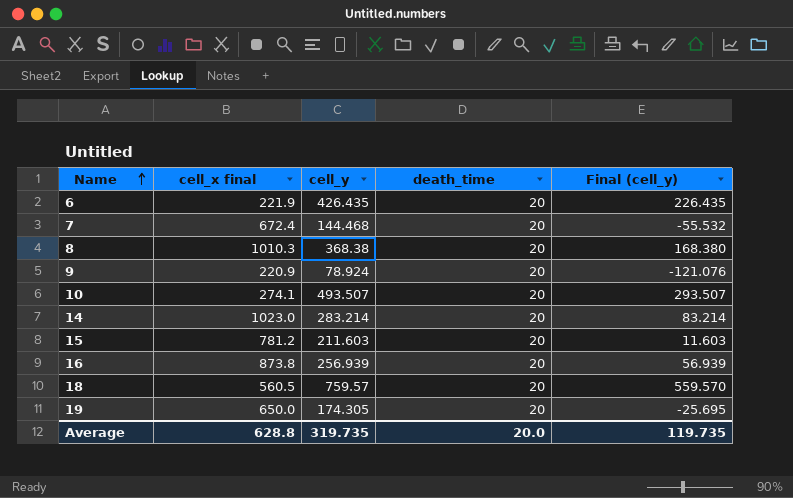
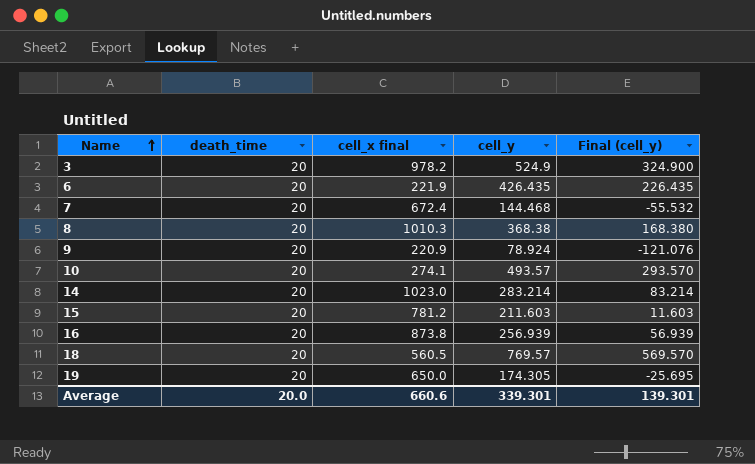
column death_time | position: 4 -> 2
row 3: none -> 20 | 978.2 | 524.9 | 324.900
10 | cell_y: 493.507 -> 493.57
10 | Final (cell_y): 293.507 -> 293.570
18 | cell_y: 759.57 -> 769.57
18 | Final (cell_y): 559.570 -> 569.570
Average | cell_x final: 628.8 -> 660.6
Average | cell_y: 319.735 -> 339.301
Average | Final (cell_y): 119.735 -> 139.301

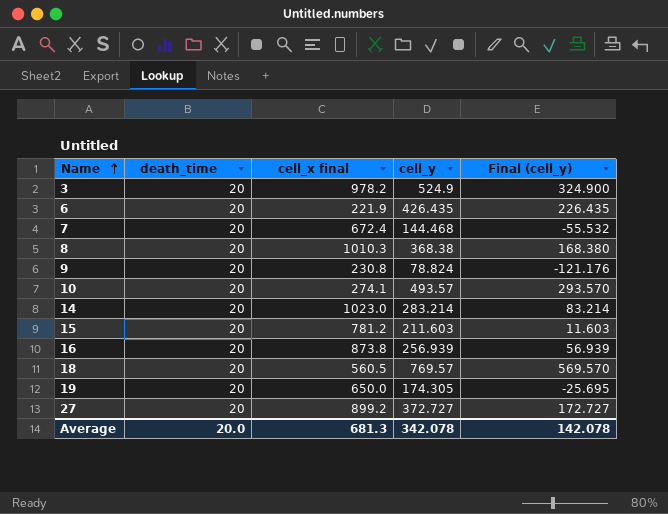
9 | cell_x final: 220.9 -> 230.8
9 | cell_y: 78.924 -> 78.824
9 | Final (cell_y): -121.076 -> -121.176
row 27: none -> 20 | 899.2 | 372.727 | 172.727
Average | cell_x final: 660.6 -> 681.3
Average | cell_y: 339.301 -> 342.078
Average | Final (cell_y): 139.301 -> 142.078

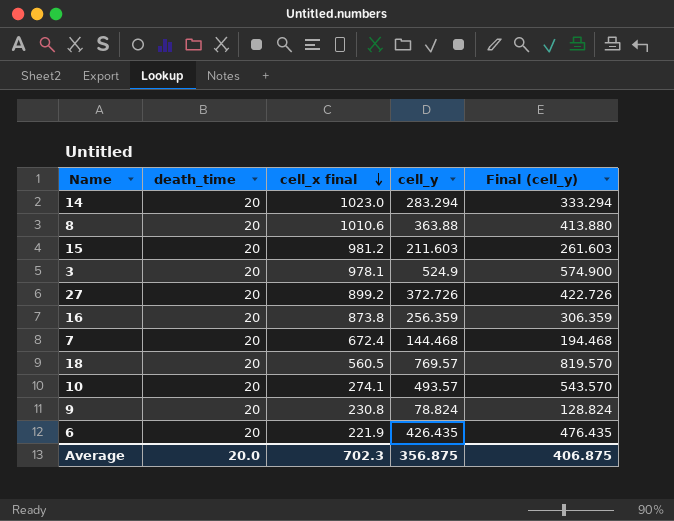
row order: Name ascending -> cell_x final descending
column Final (cell_y) | formula: [cell_y] - 200 -> [cell_y] + 50
row 19: 20 | 650.0 | 174.305 | -25.695 -> none
14 | cell_y: 283.214 -> 283.294
8 | cell_x final: 1010.3 -> 1010.6
8 | cell_y: 368.38 -> 363.88
15 | cell_x final: 781.2 -> 981.2
3 | cell_x final: 978.2 -> 978.1
27 | cell_y: 372.727 -> 372.726
16 | cell_y: 256.939 -> 256.359
Average | cell_x final: 681.3 -> 702.3
Average | cell_y: 342.078 -> 356.875
Average | Final (cell_y): 142.078 -> 406.875

